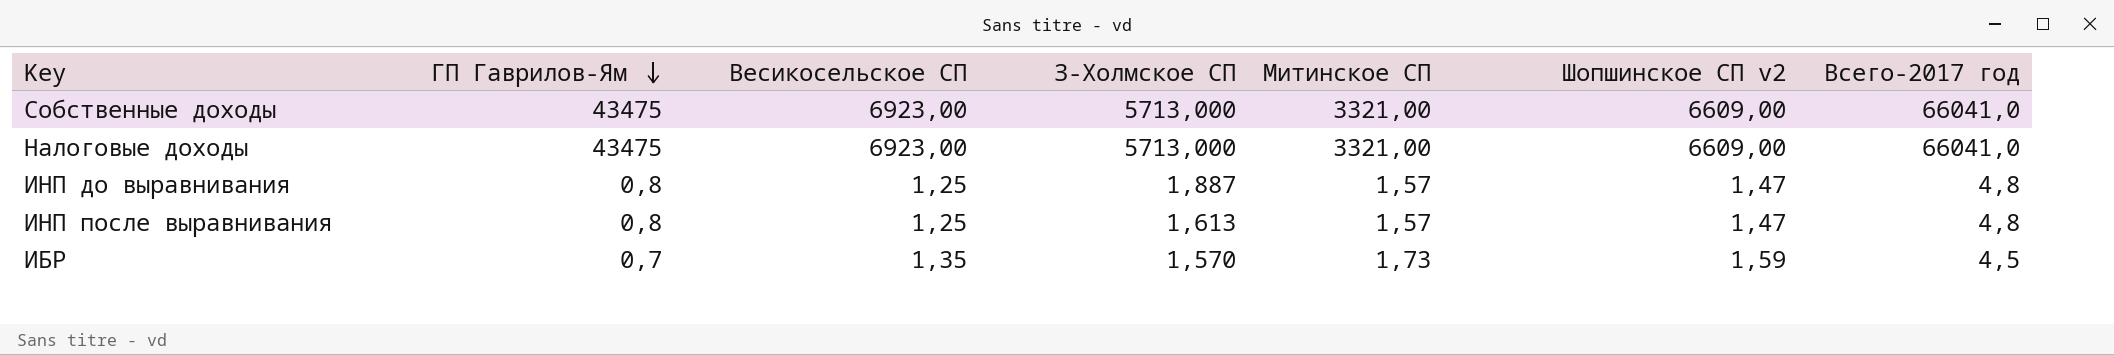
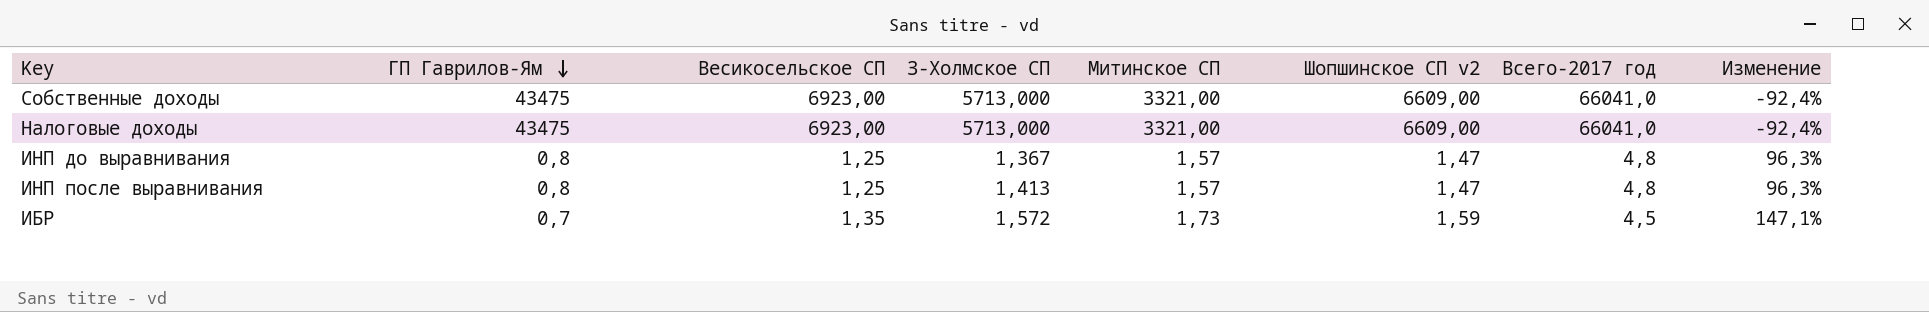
column Изменение | formula: none -> ([Митинское СП] - [ГП Гаврилов-Ям]) / [ГП Гаврилов-Ям]
ИНП до выравнивания | З-Холмское СП: 1,887 -> 1,367
ИНП после выравнивания | З-Холмское СП: 1,613 -> 1,413
ИБР | З-Холмское СП: 1,570 -> 1,572

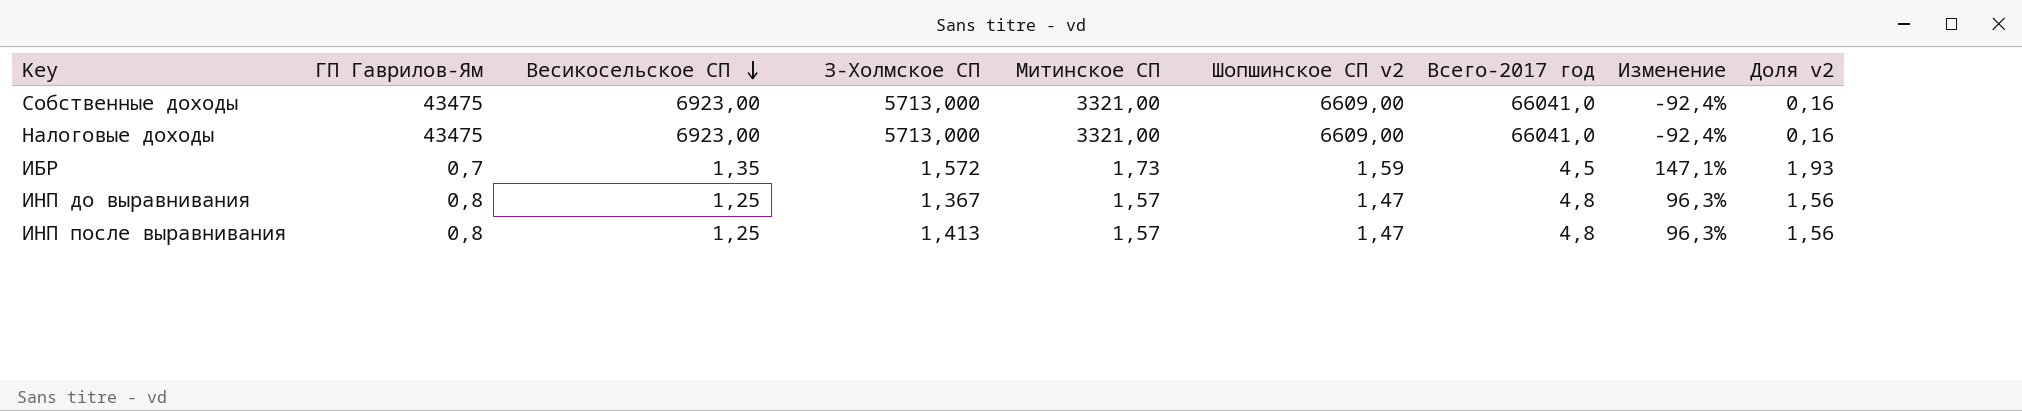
row order: ГП Гаврилов-Ям descending -> Весикосельское СП descending
column Доля v2 | formula: none -> [Весикосельское СП] / [ГП Гаврилов-Ям]

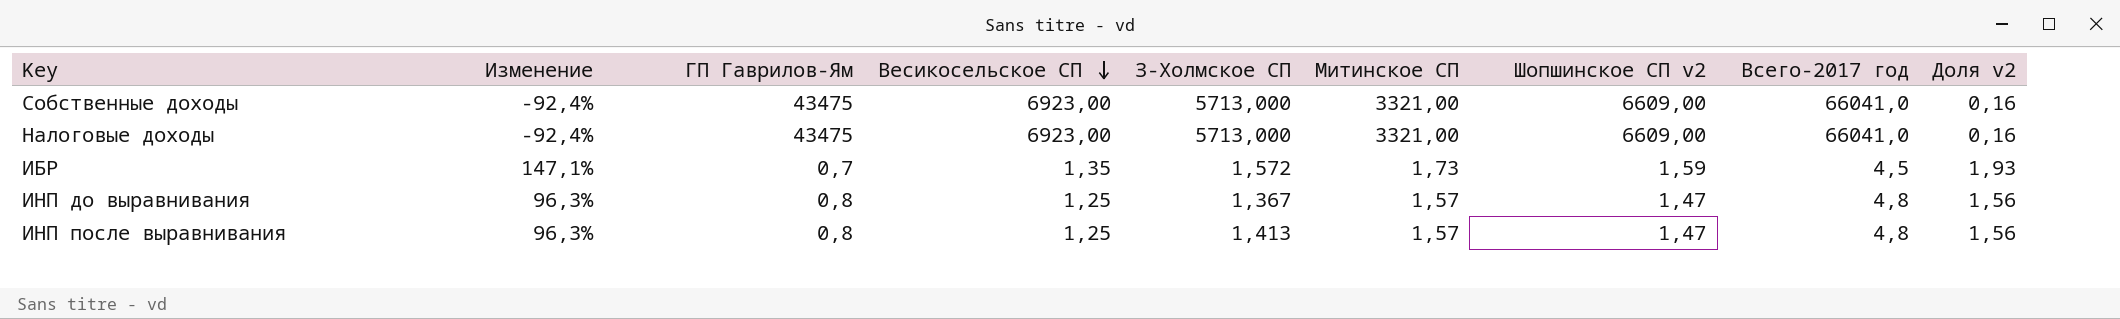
column Изменение | position: 8 -> 2

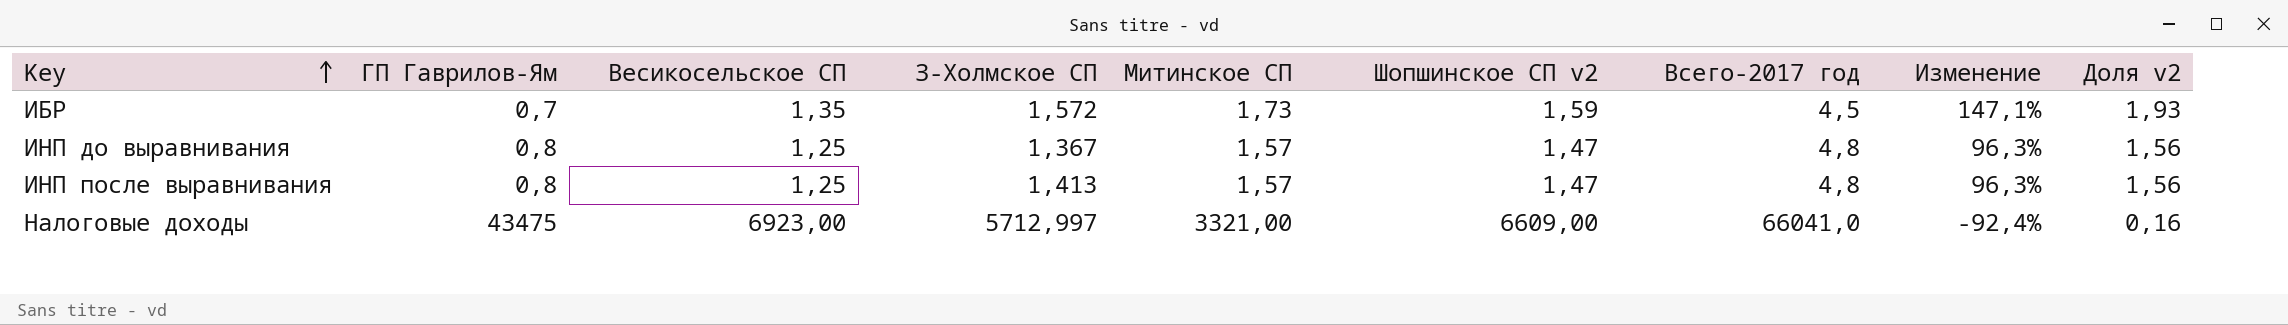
row order: Весикосельское СП descending -> Key ascending
column Изменение | position: 2 -> 8
row Собственные доходы: -92,4% | 43475 | 6923,00 | 5713,000 | 3321,00 | 6609,00 | 66041,0 | 0,16 -> none
Налоговые доходы | З-Холмское СП: 5713,000 -> 5712,997

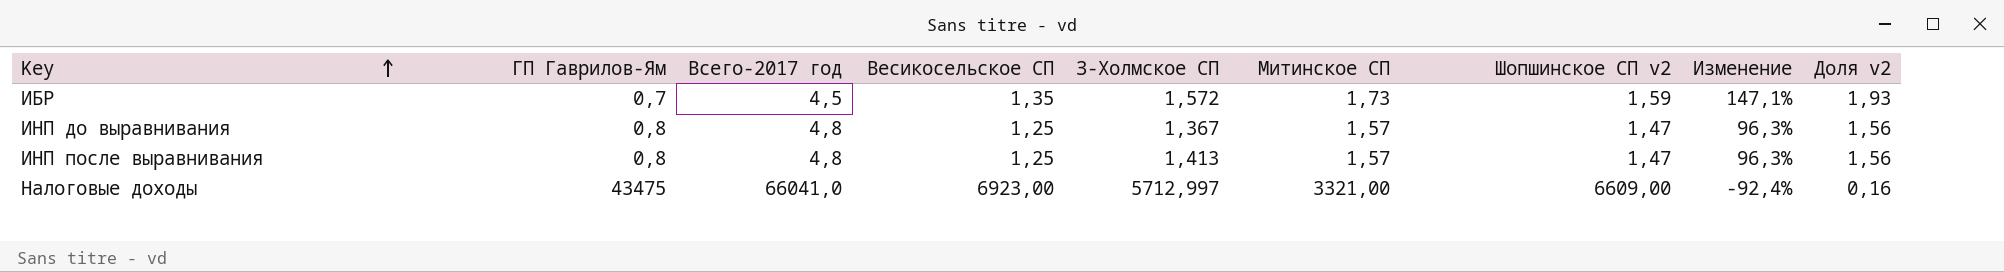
column Всего-2017 год | position: 7 -> 3

